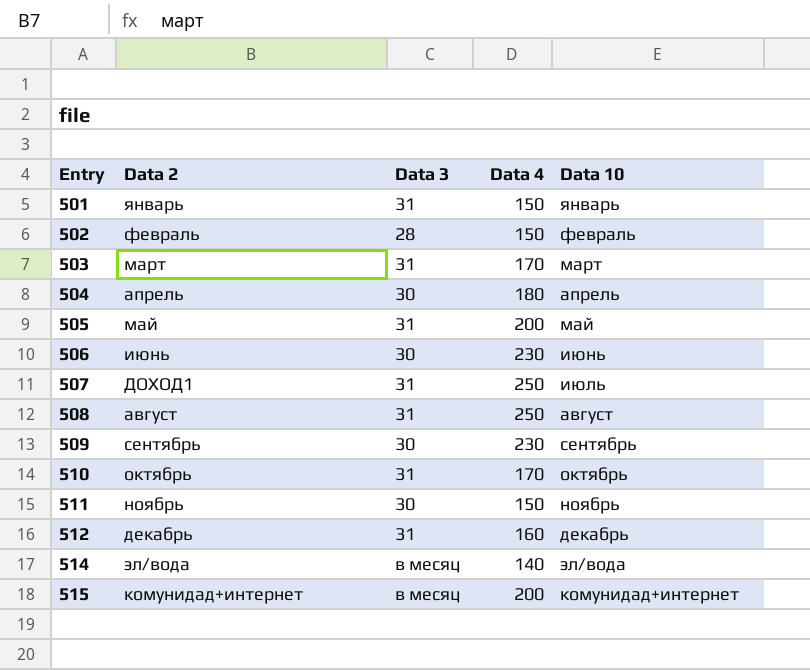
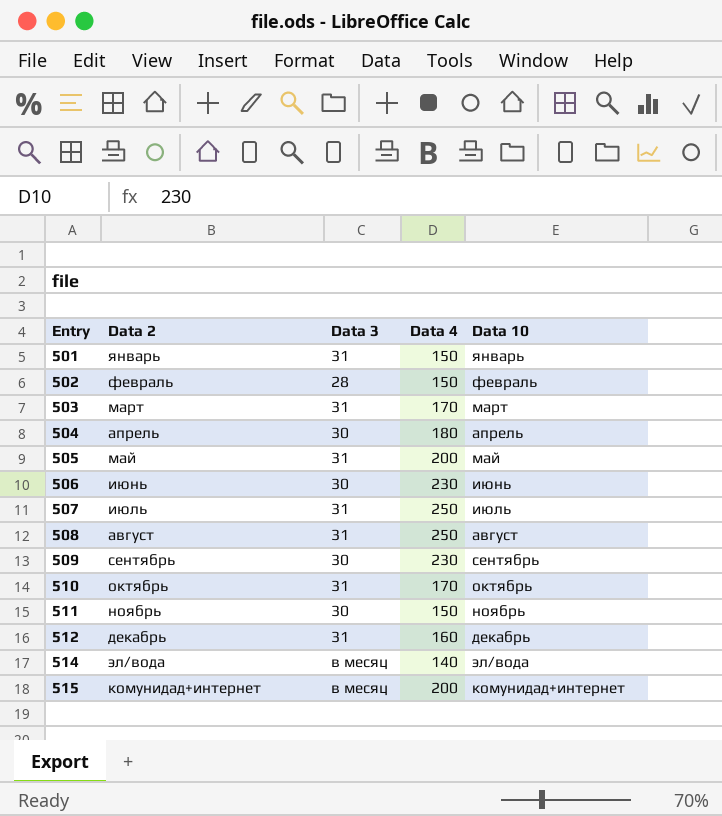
507 | Data 2: ДОХОД1 -> июль

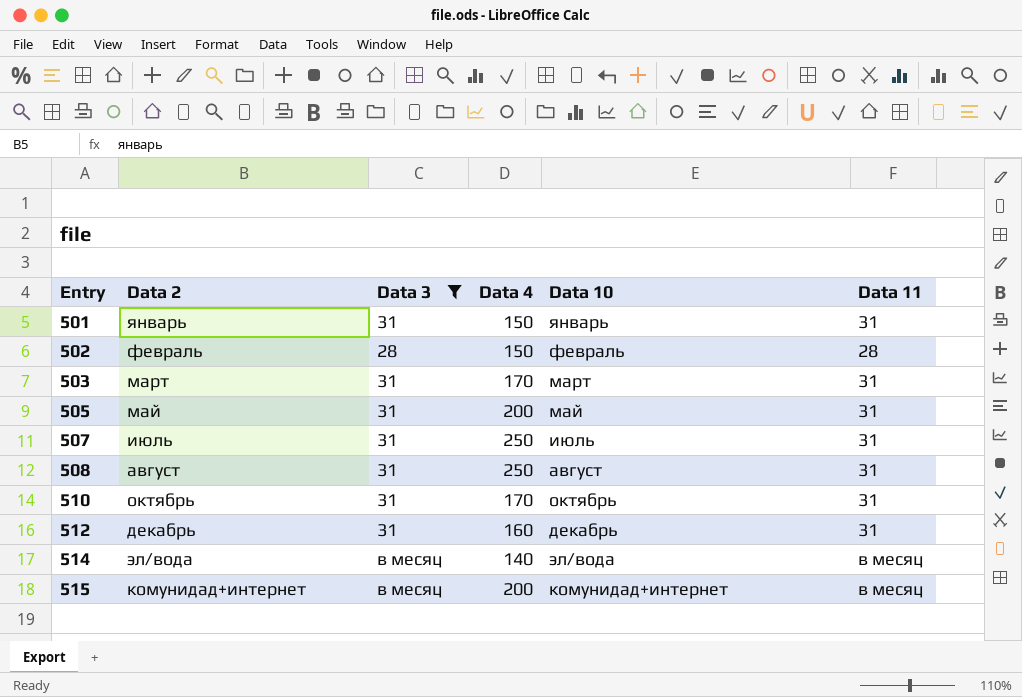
filter: none -> Data 3 != 30
column Data 11 | position: none -> 6

